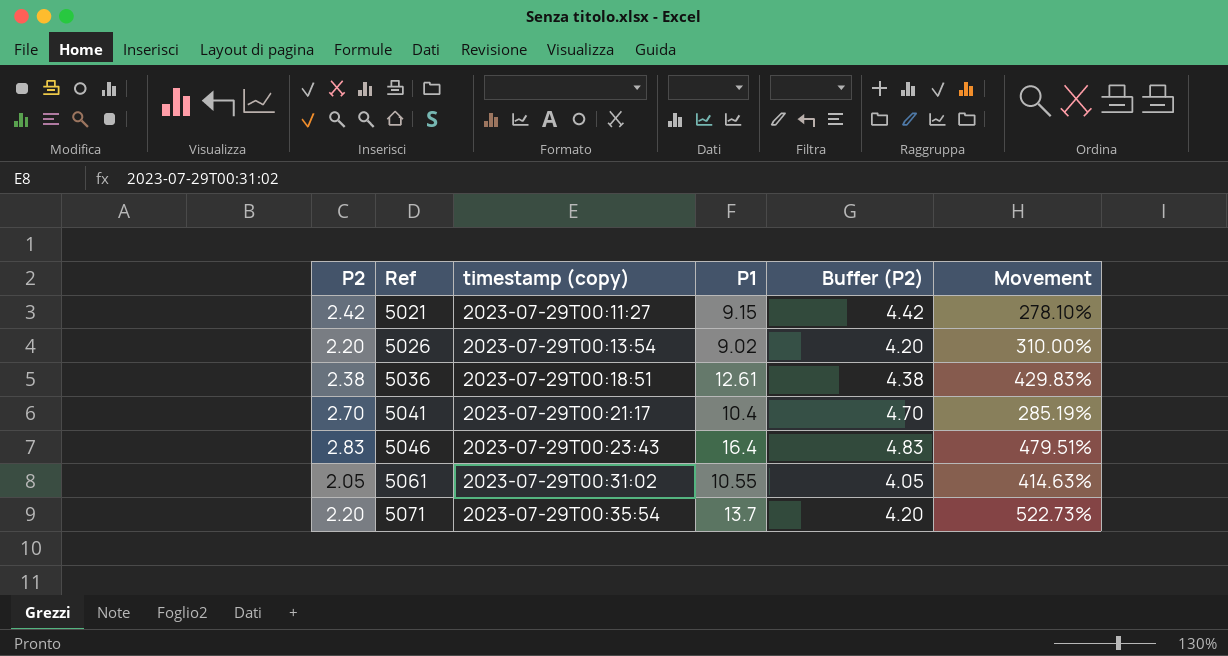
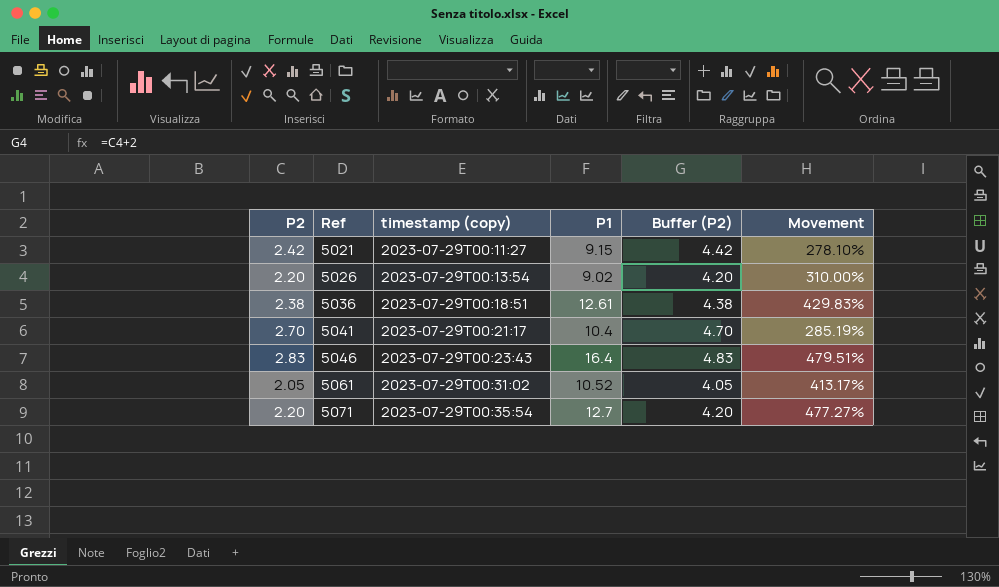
5061 | P1: 10.55 -> 10.52
5061 | Movement: 414.63% -> 413.17%
5071 | P1: 13.7 -> 12.7
5071 | Movement: 522.73% -> 477.27%

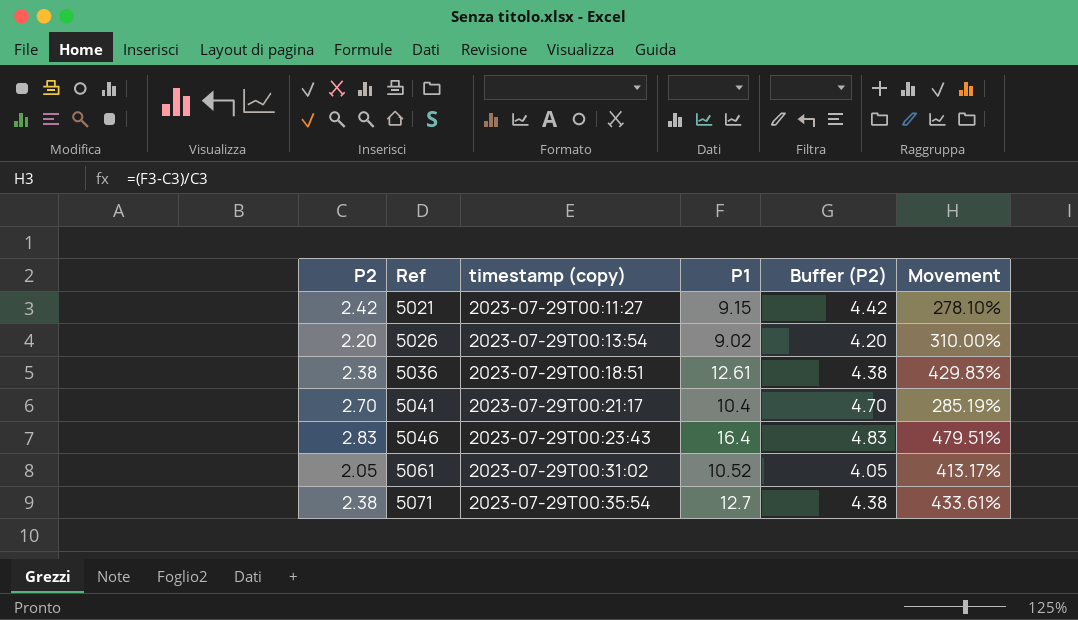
5071 | P2: 2.20 -> 2.38
5071 | Buffer (P2): 4.20 -> 4.38
5071 | Movement: 477.27% -> 433.61%

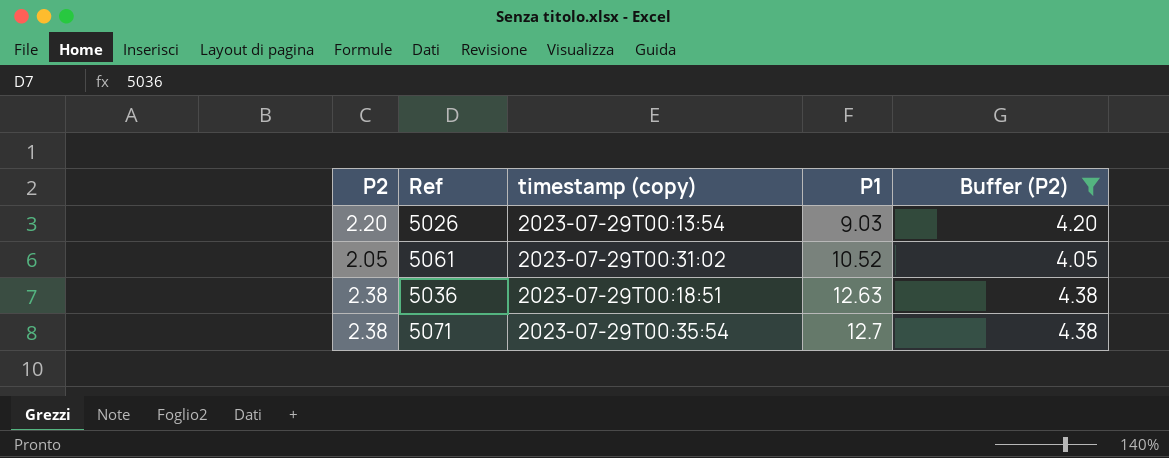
filter: none -> Buffer (P2) <= 4.38
row order: Ref ascending -> P1 ascending
column Movement | formula: ([P1] - [P2]) / [P2] -> none
5026 | P1: 9.02 -> 9.03
5036 | P1: 12.61 -> 12.63

